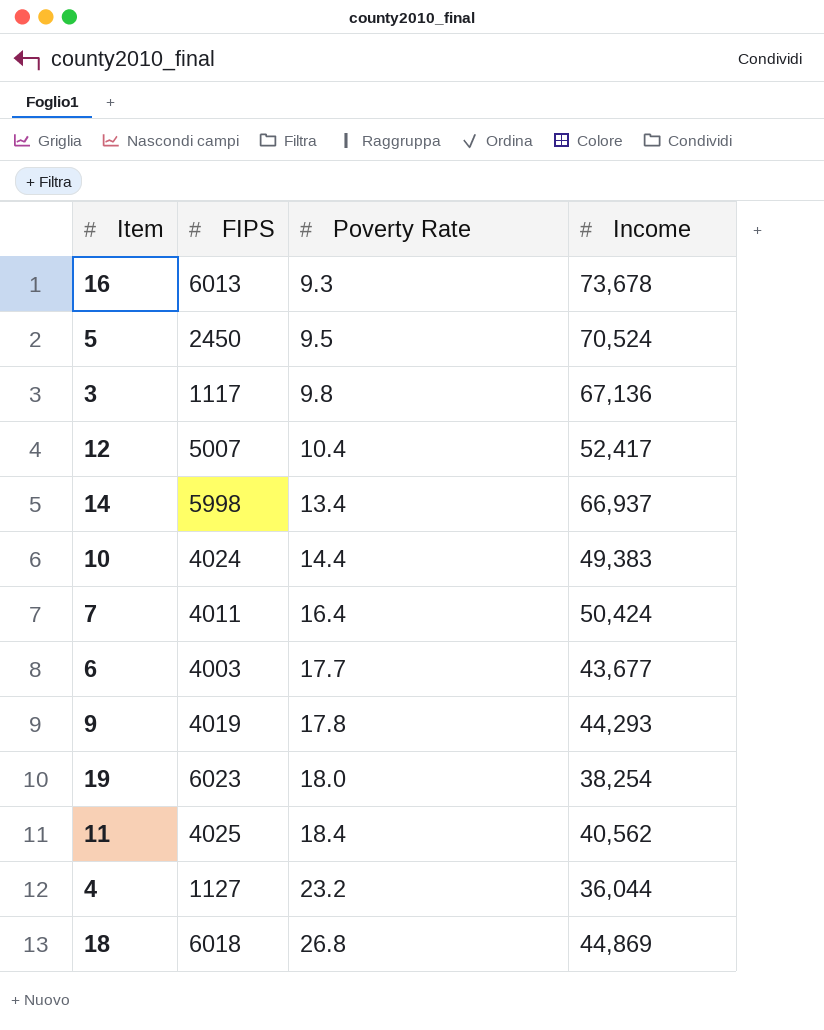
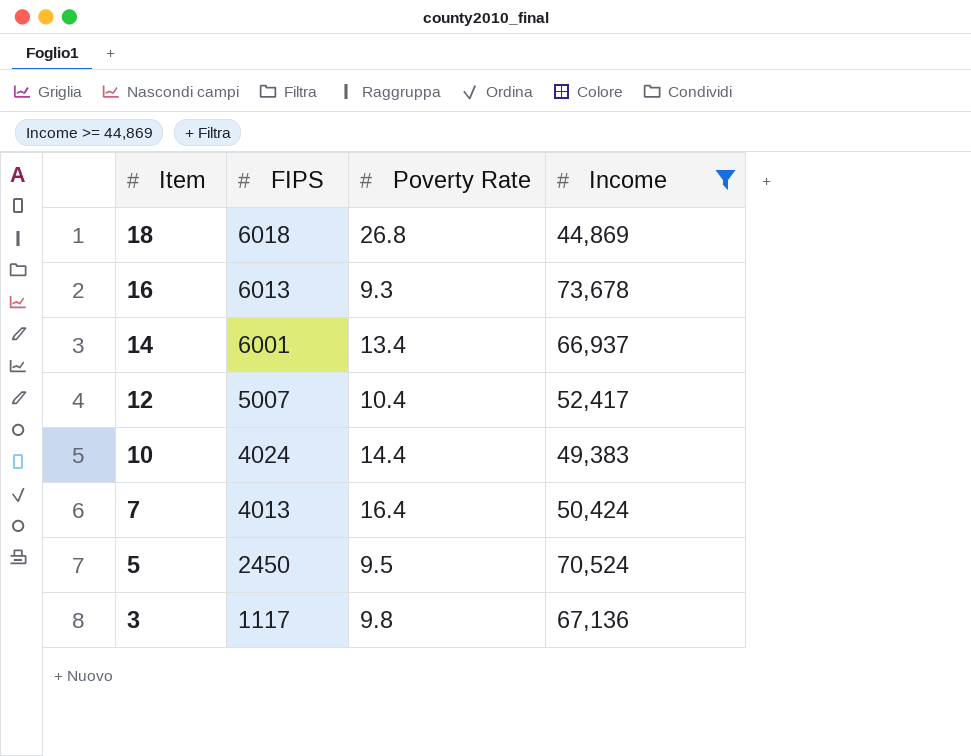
filter: none -> Income >= 44,869
row order: Poverty Rate ascending -> Item descending
14 | FIPS: 5998 -> 6001
7 | FIPS: 4011 -> 4013

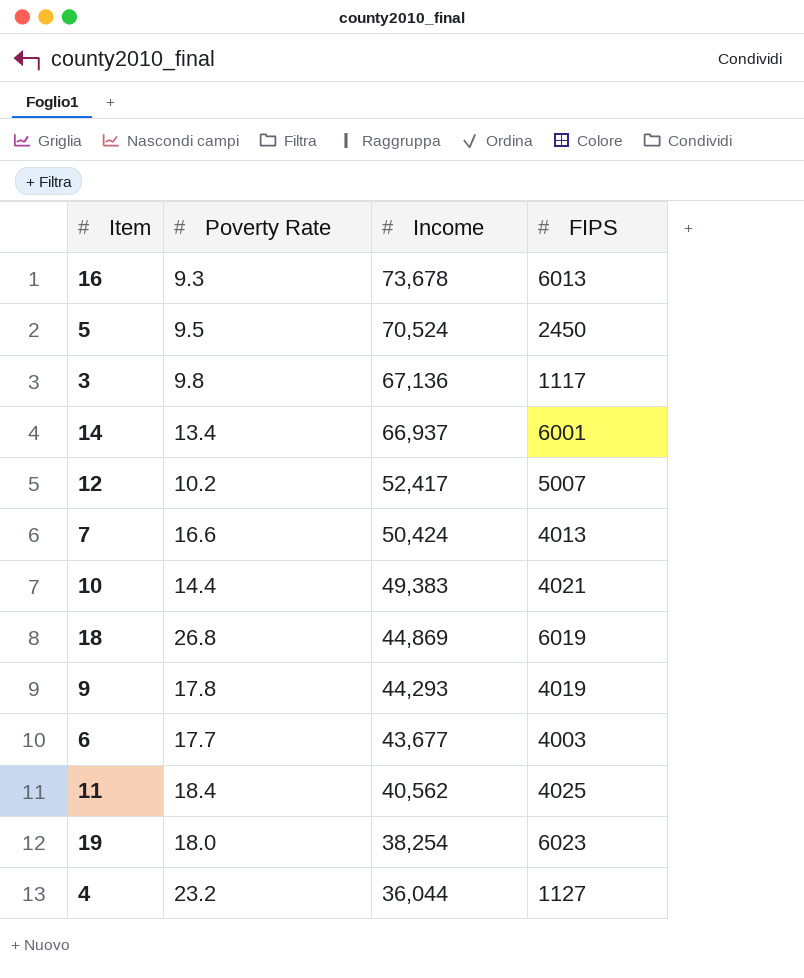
filter: Income >= 44,869 -> none
row order: Item descending -> Income descending
column FIPS | position: 2 -> 4
12 | Poverty Rate: 10.4 -> 10.2
7 | Poverty Rate: 16.4 -> 16.6
10 | FIPS: 4024 -> 4021
18 | FIPS: 6018 -> 6019

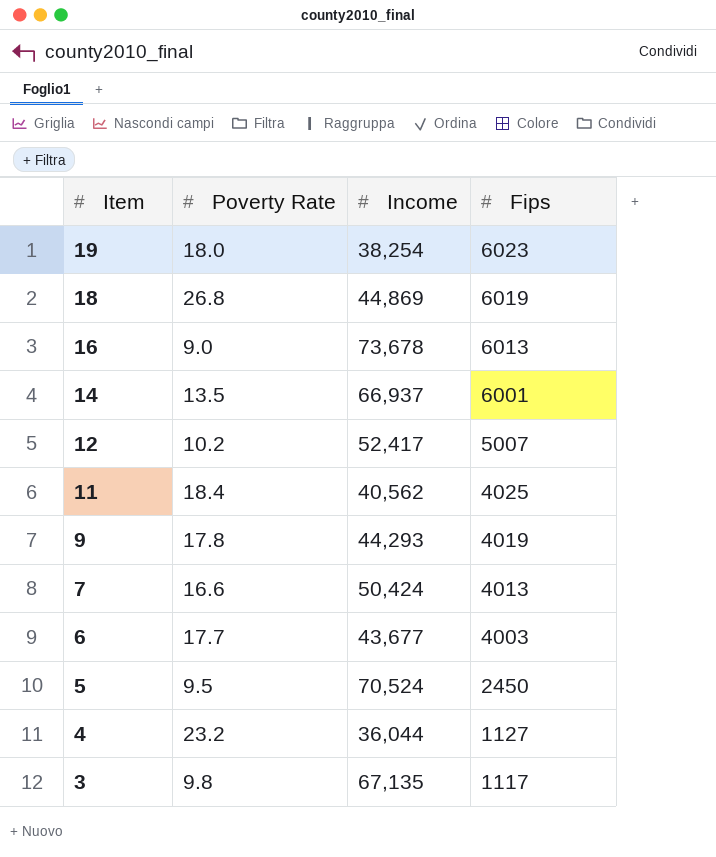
row order: Income descending -> Item descending
column name: FIPS -> Fips
row 10: 14.4 | 49,383 | 4021 -> none
16 | Poverty Rate: 9.3 -> 9.0
14 | Poverty Rate: 13.4 -> 13.5
3 | Income: 67,136 -> 67,135

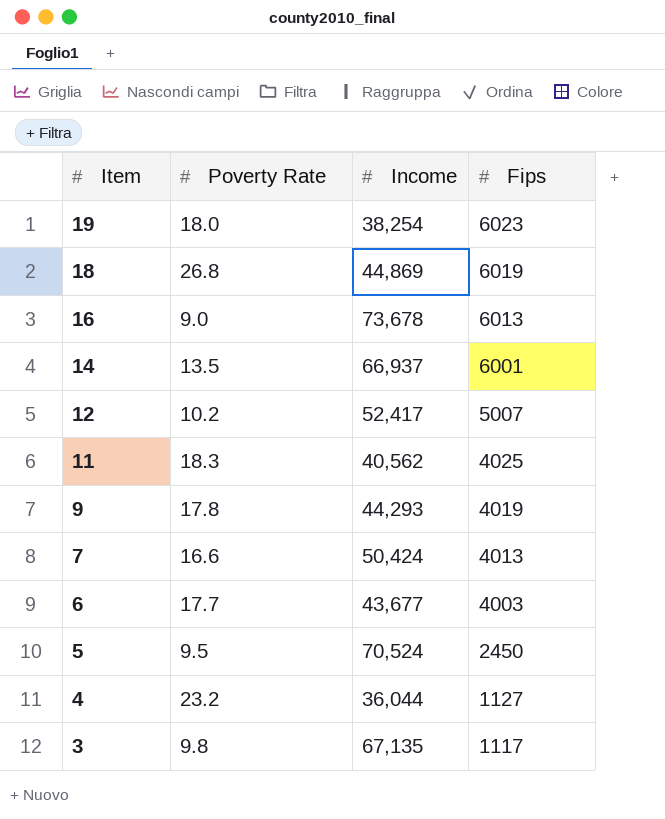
11 | Poverty Rate: 18.4 -> 18.3

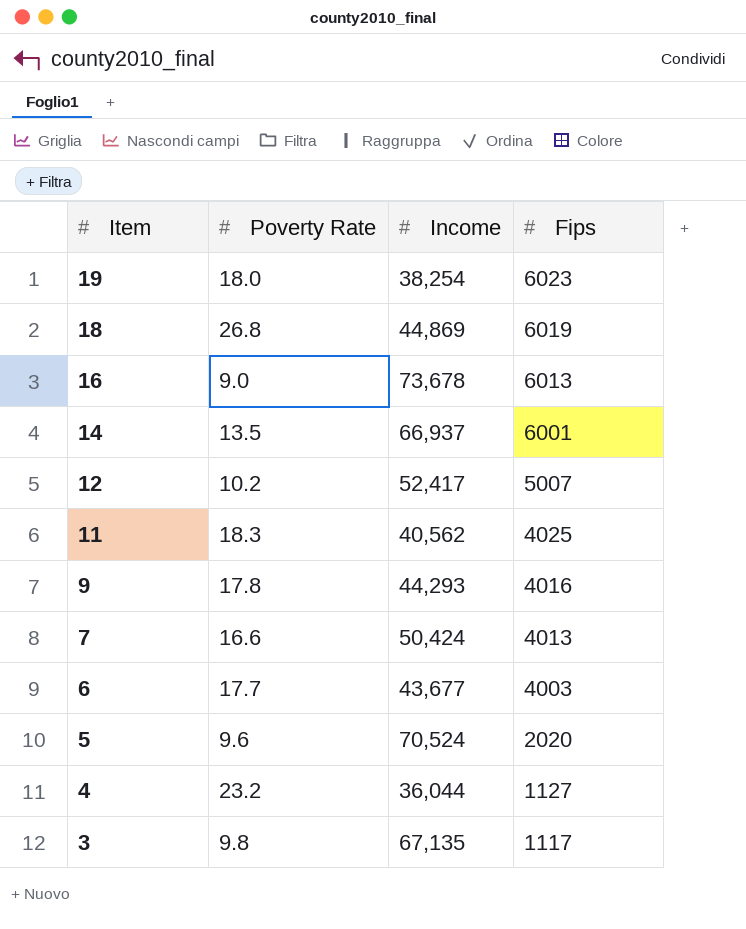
9 | Fips: 4019 -> 4016
5 | Poverty Rate: 9.5 -> 9.6
5 | Fips: 2450 -> 2020

